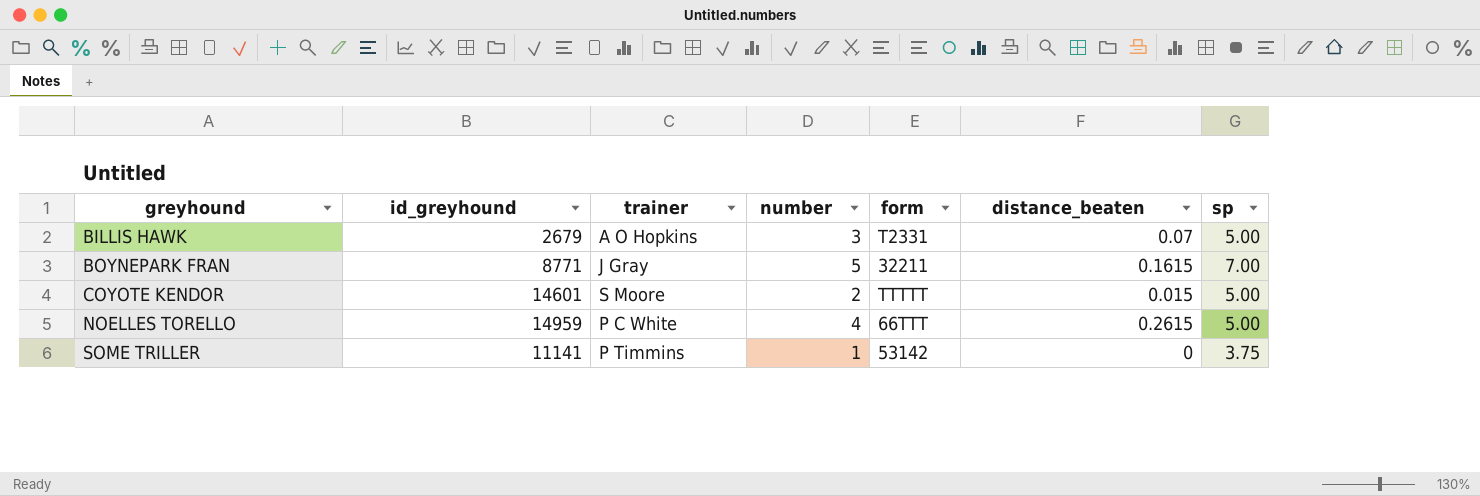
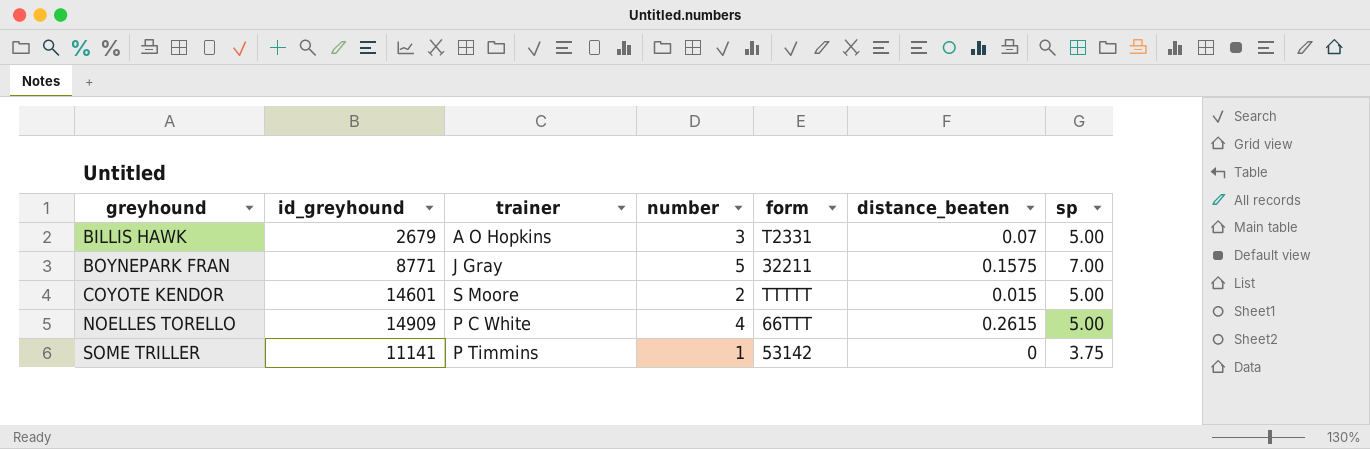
BOYNEPARK FRAN | distance_beaten: 0.1615 -> 0.1575
NOELLES TORELLO | id_greyhound: 14959 -> 14909

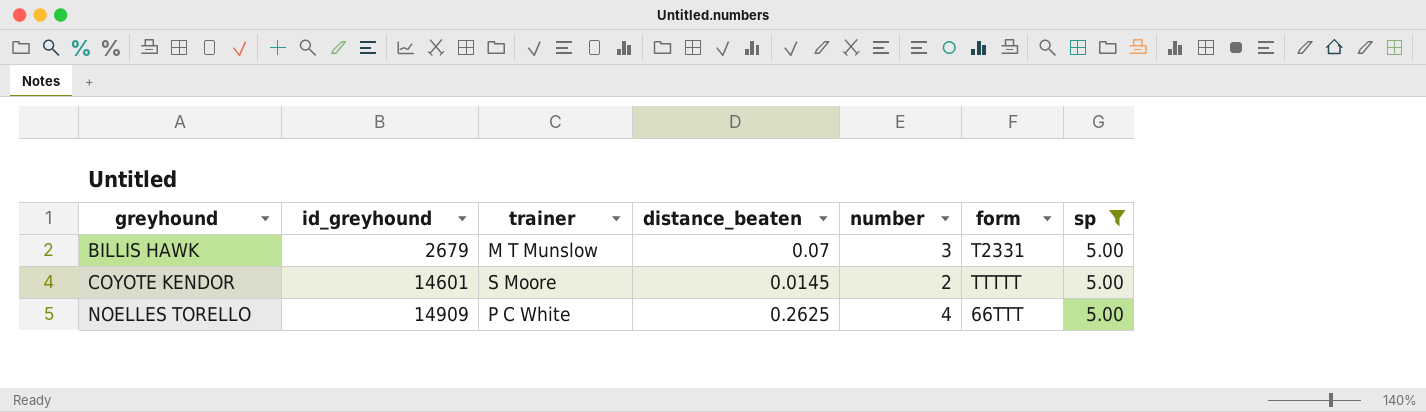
filter: none -> sp = 5.00
column distance_beaten | position: 6 -> 4
BILLIS HAWK | trainer: A O Hopkins -> M T Munslow
COYOTE KENDOR | distance_beaten: 0.015 -> 0.0145
NOELLES TORELLO | distance_beaten: 0.2615 -> 0.2625

